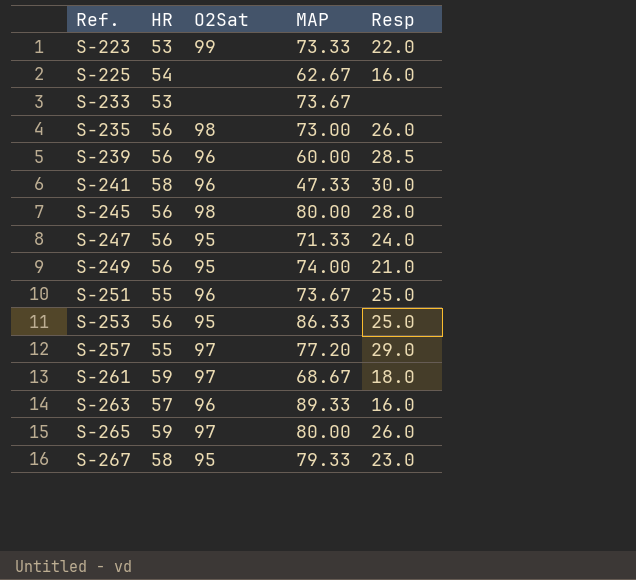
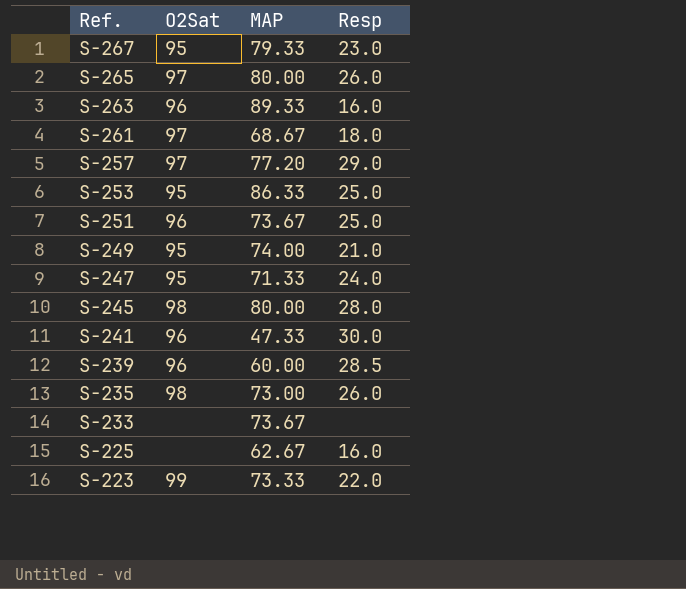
row order: Ref. ascending -> Ref. descending
column HR | position: 2 -> none

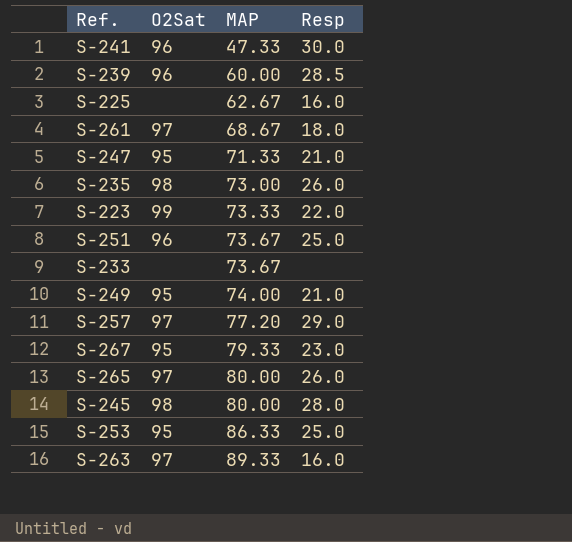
row order: Ref. descending -> MAP ascending
S-247 | Resp: 24.0 -> 21.0
S-263 | O2Sat: 96 -> 97

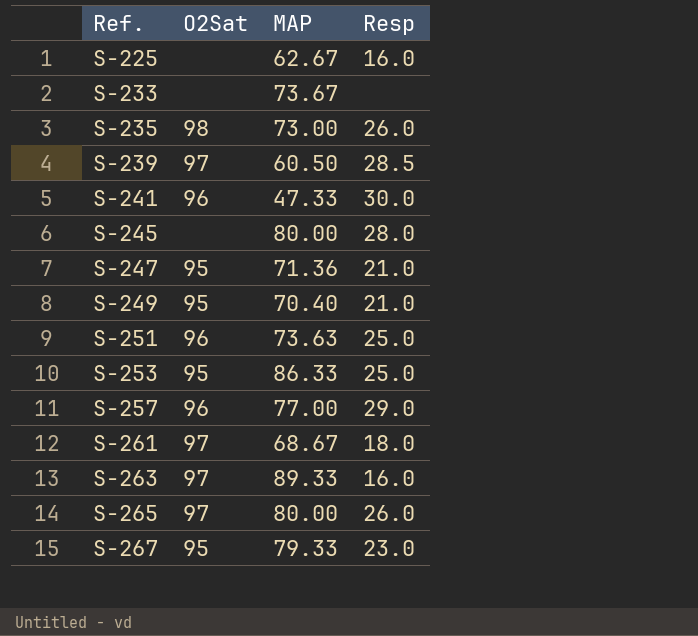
row order: MAP ascending -> Ref. ascending
row S-223: 99 | 73.33 | 22.0 -> none
S-239 | O2Sat: 96 -> 97
S-239 | MAP: 60.00 -> 60.50
S-245 | O2Sat: 98 -> none
S-247 | MAP: 71.33 -> 71.36
S-249 | MAP: 74.00 -> 70.40
S-251 | MAP: 73.67 -> 73.63
S-257 | O2Sat: 97 -> 96
S-257 | MAP: 77.20 -> 77.00

